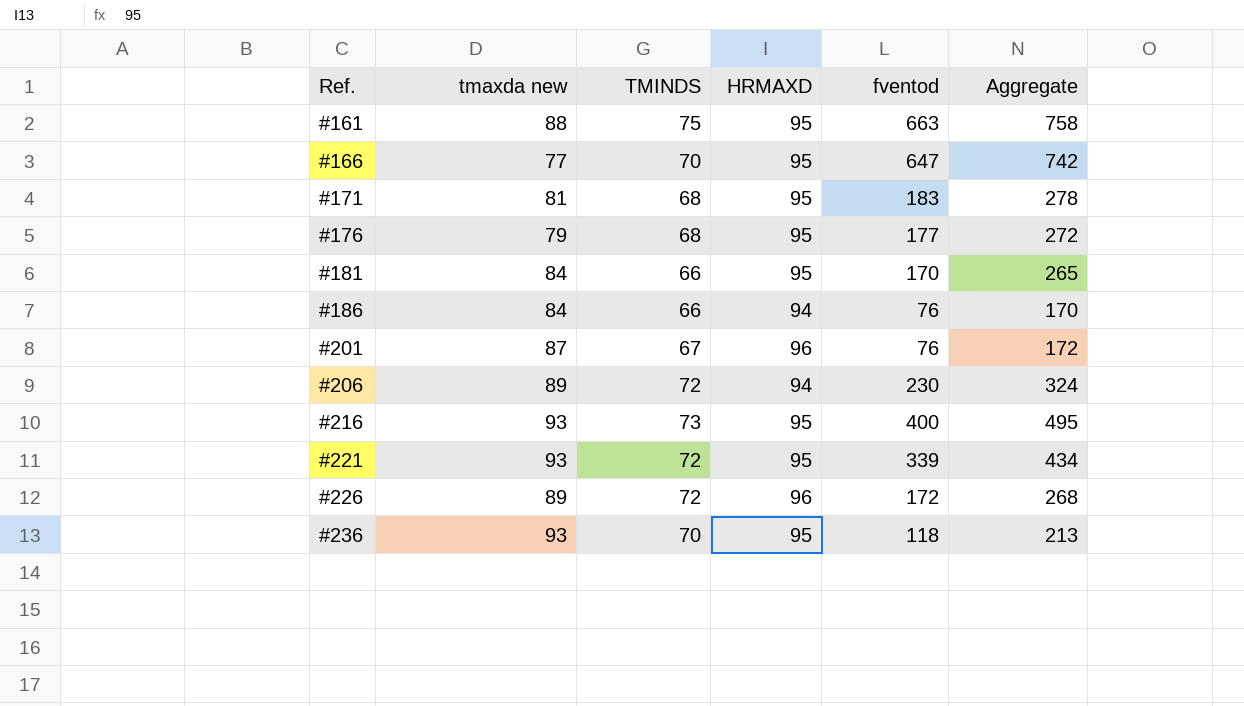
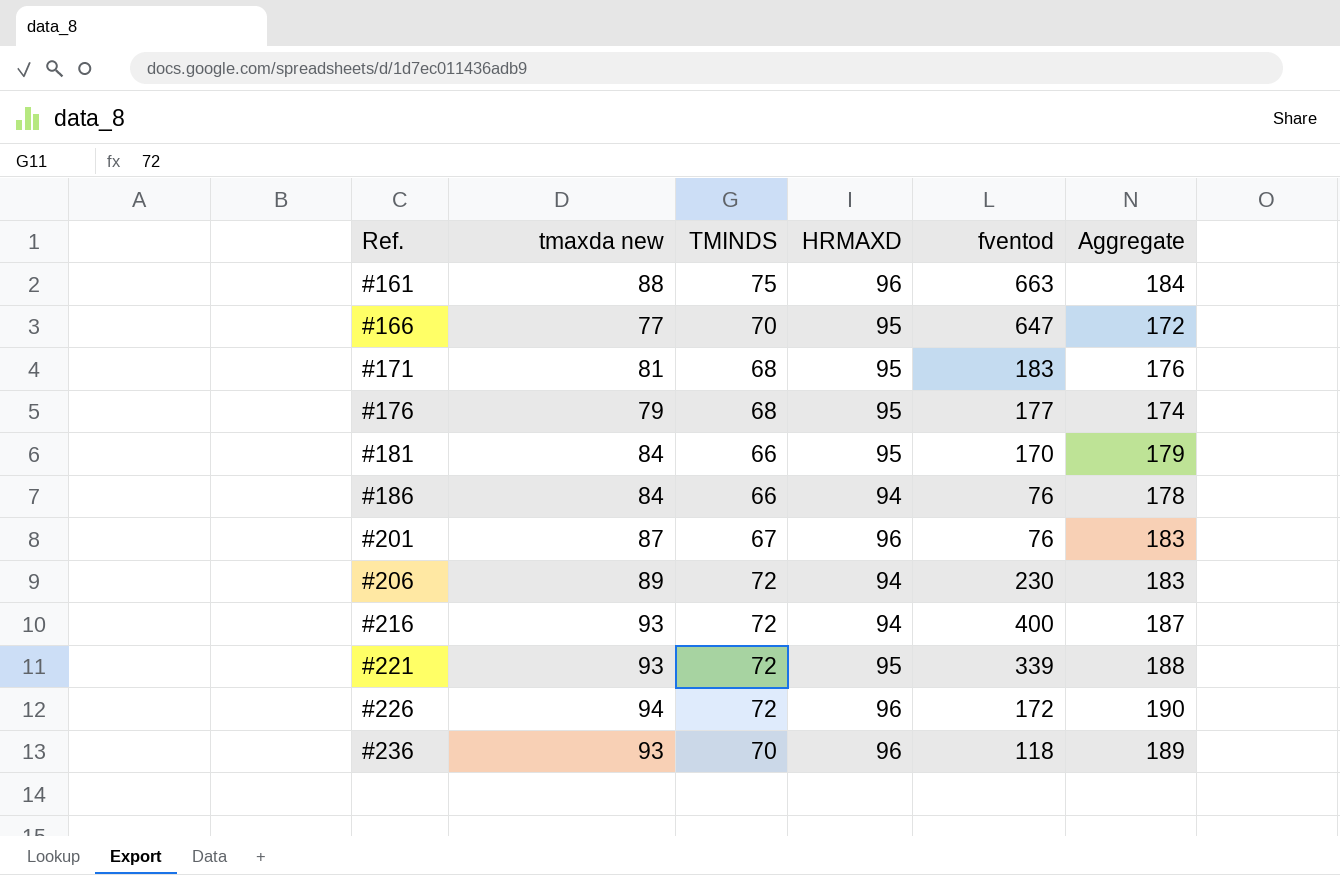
column Aggregate | formula: [HRMAXD] + [fventod] -> [tmaxda new] + [HRMAXD]
#161 | HRMAXD: 95 -> 96
#216 | TMINDS: 73 -> 72
#216 | HRMAXD: 95 -> 94
#226 | tmaxda new: 89 -> 94
#236 | HRMAXD: 95 -> 96

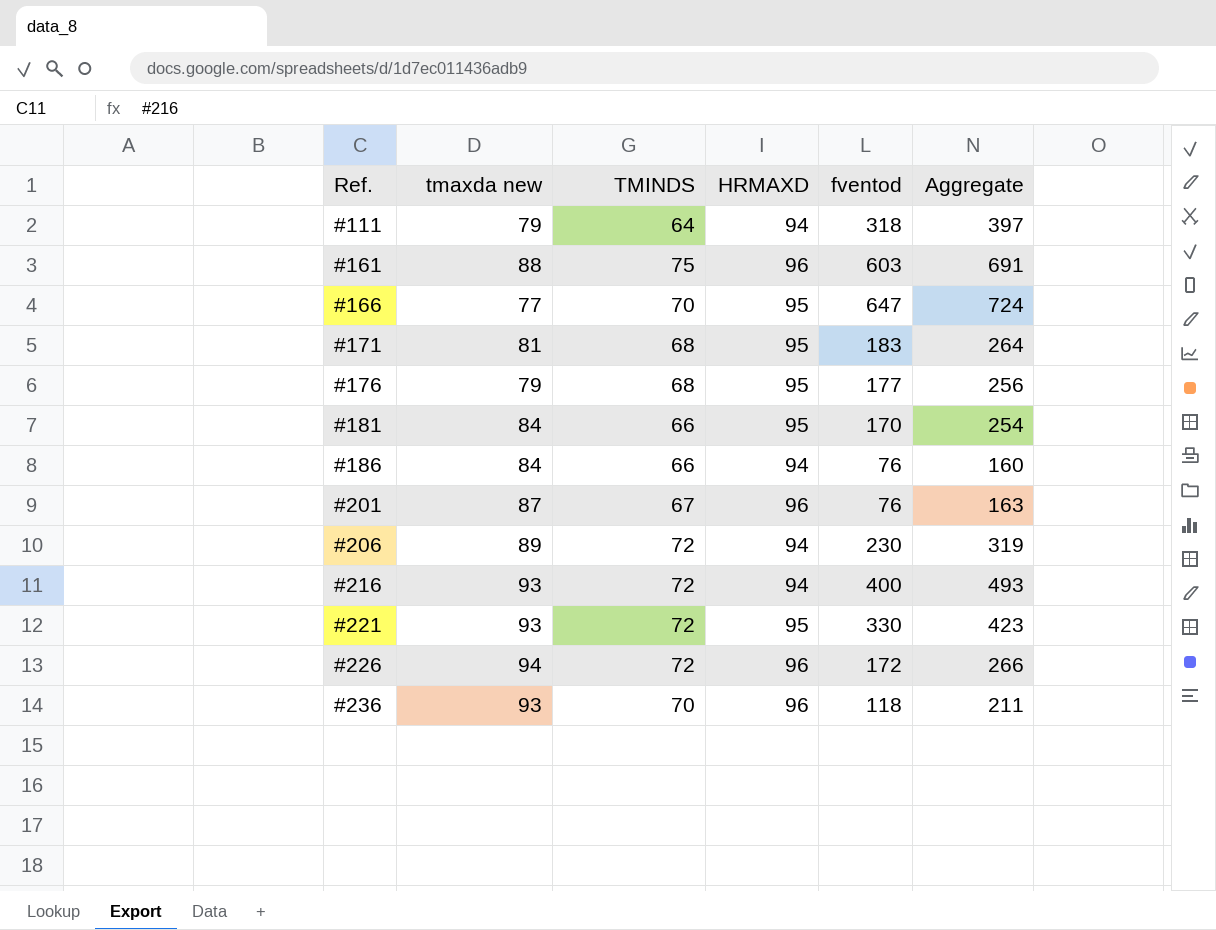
column Aggregate | formula: [tmaxda new] + [HRMAXD] -> [tmaxda new] + [fventod]
row #111: none -> 79 | 64 | 94 | 318 | 397
#161 | fventod: 663 -> 603
#221 | fventod: 339 -> 330

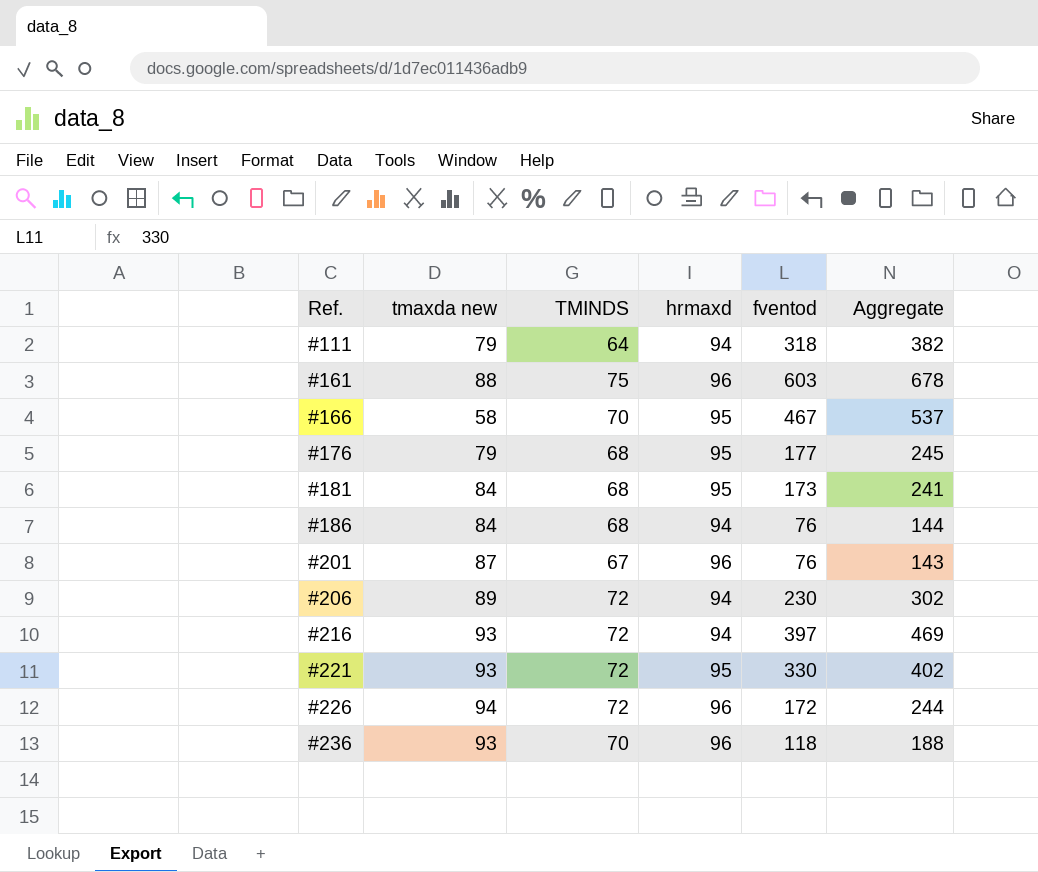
column name: HRMAXD -> hrmaxd
column Aggregate | formula: [tmaxda new] + [fventod] -> [TMINDS] + [fventod]
row #171: 81 | 68 | 95 | 183 | 264 -> none
#166 | tmaxda new: 77 -> 58
#166 | fventod: 647 -> 467
#181 | TMINDS: 66 -> 68
#181 | fventod: 170 -> 173
#186 | TMINDS: 66 -> 68
#216 | fventod: 400 -> 397

